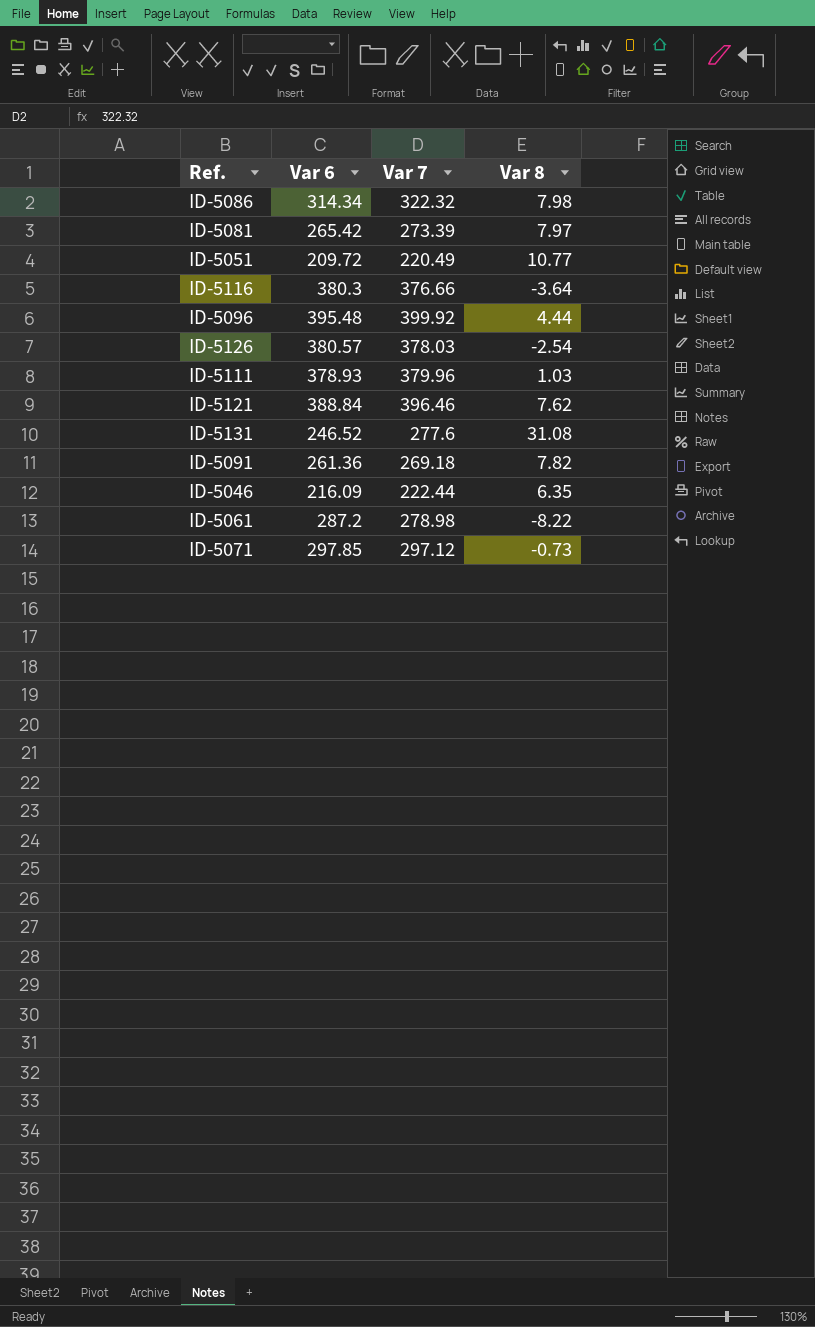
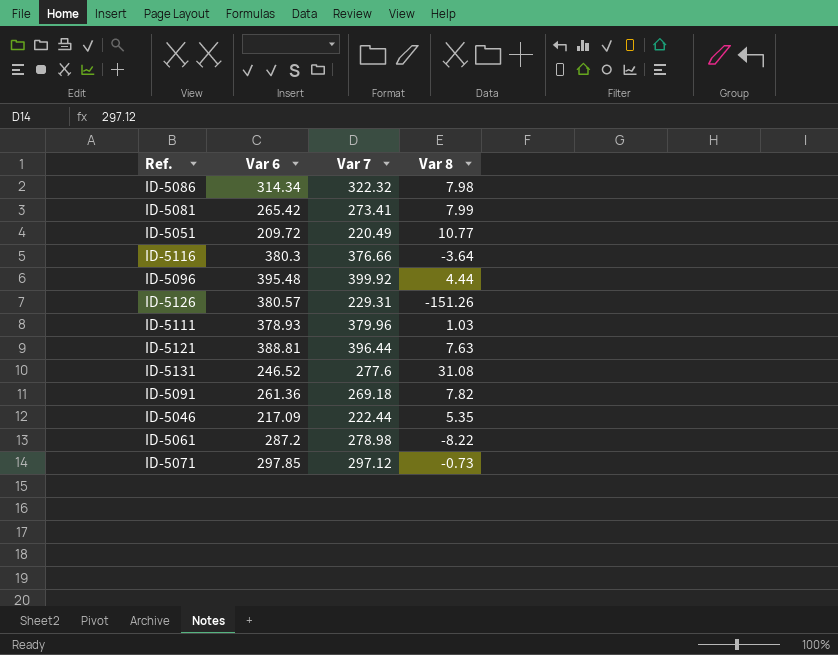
ID-5081 | Var 7: 273.39 -> 273.41
ID-5081 | Var 8: 7.97 -> 7.99
ID-5126 | Var 7: 378.03 -> 229.31
ID-5126 | Var 8: -2.54 -> -151.26
ID-5121 | Var 6: 388.84 -> 388.81
ID-5121 | Var 7: 396.46 -> 396.44
ID-5121 | Var 8: 7.62 -> 7.63
ID-5046 | Var 6: 216.09 -> 217.09
ID-5046 | Var 8: 6.35 -> 5.35

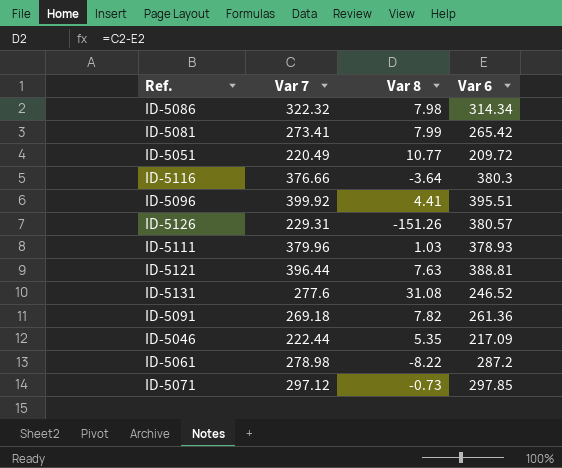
column Var 6 | position: 2 -> 4
ID-5096 | Var 8: 4.44 -> 4.41
ID-5096 | Var 6: 395.48 -> 395.51

